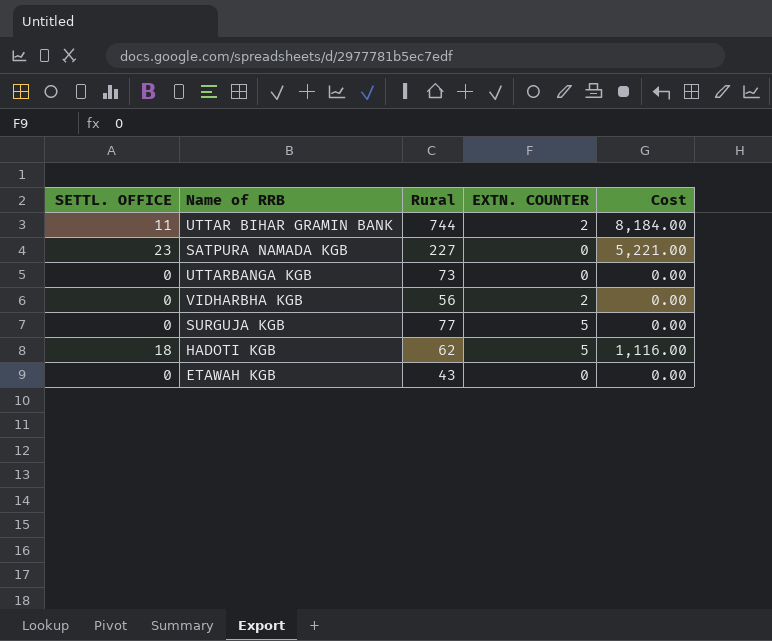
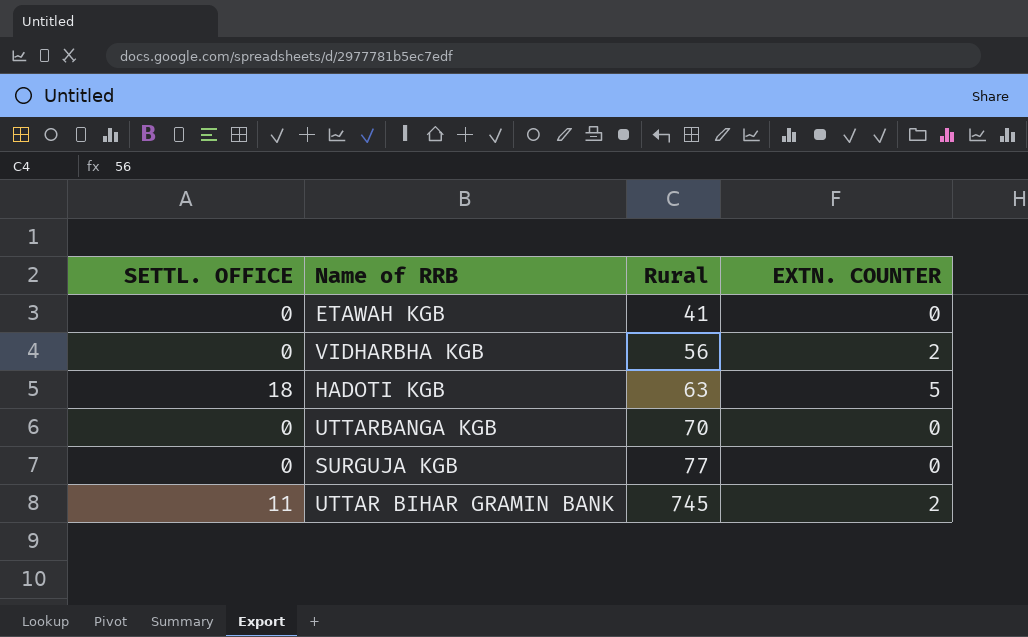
row order: none -> Rural ascending
column Cost | formula: [SETTL. OFFICE] * [Rural] -> none
row SATPURA NAMADA KGB: 23 | 227 | 0 | 5,221.00 -> none
ETAWAH KGB | Rural: 43 -> 41
HADOTI KGB | Rural: 62 -> 63
UTTARBANGA KGB | Rural: 73 -> 70
SURGUJA KGB | EXTN. COUNTER: 5 -> 0
UTTAR BIHAR GRAMIN BANK | Rural: 744 -> 745

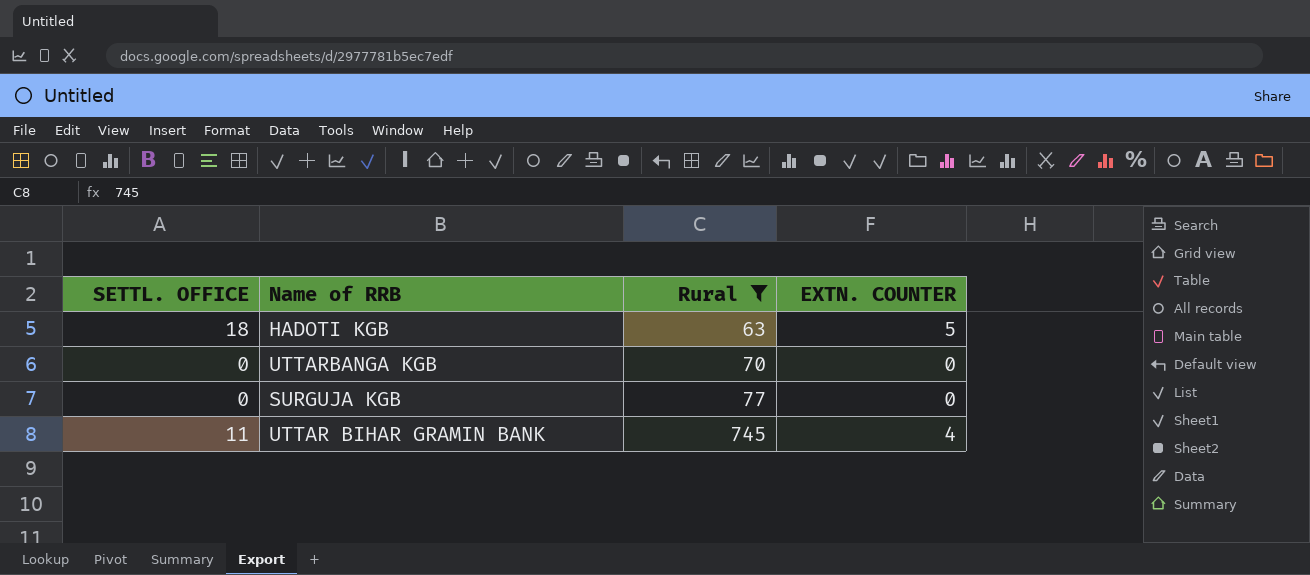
filter: none -> Rural >= 63
UTTAR BIHAR GRAMIN BANK | EXTN. COUNTER: 2 -> 4

